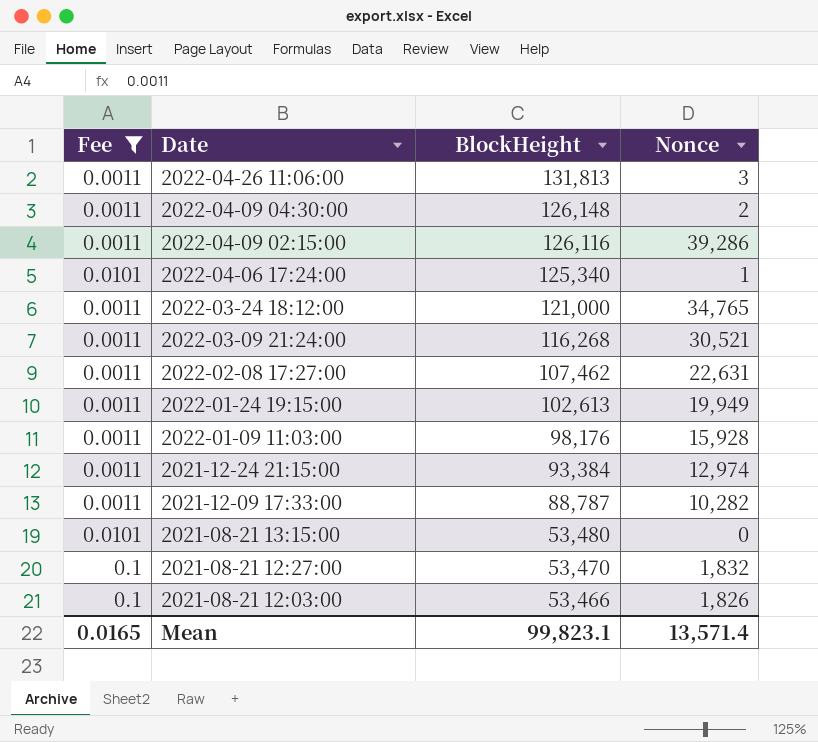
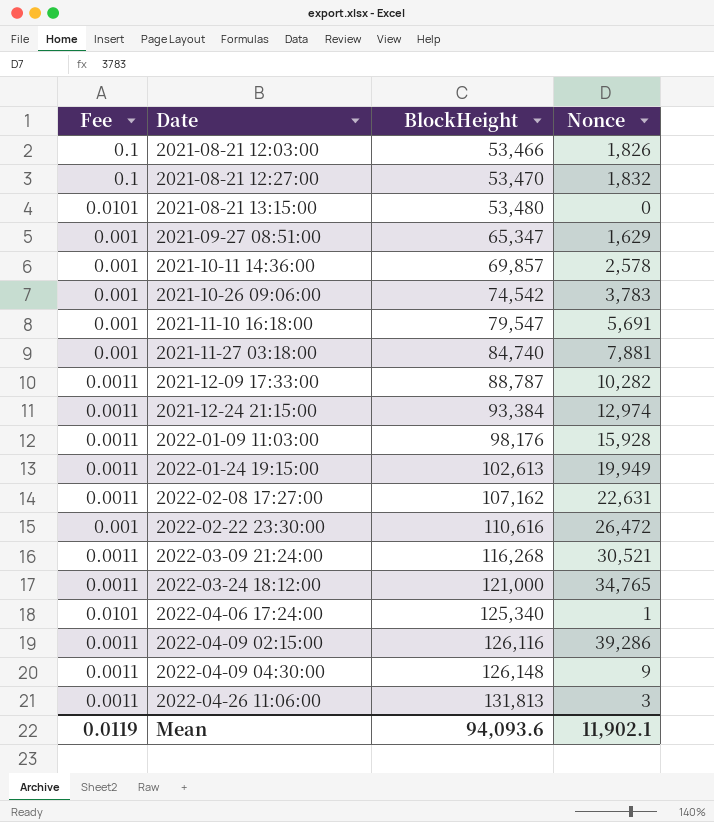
filter: Fee != 0.001 -> none
row order: Date descending -> Date ascending
2022-02-08 17:27:00 | BlockHeight: 107,462 -> 107,162
2022-04-09 04:30:00 | Nonce: 2 -> 9
Mean | Fee: 0.0165 -> 0.0119
Mean | BlockHeight: 99,823.1 -> 94,093.6
Mean | Nonce: 13,571.4 -> 11,902.1

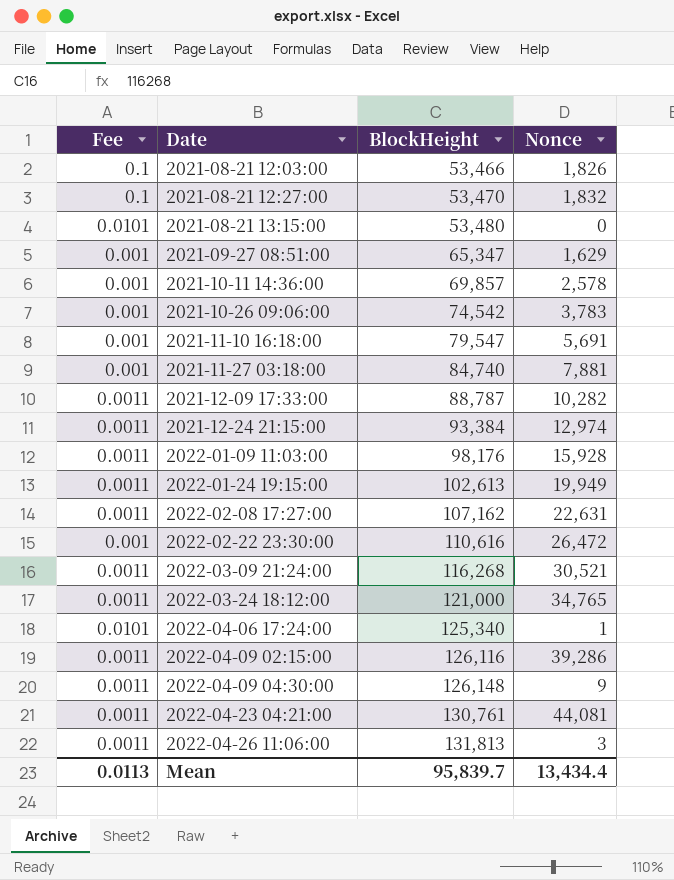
row 2022-04-23 04:21:00: none -> 0.0011 | 130,761 | 44,081
Mean | Fee: 0.0119 -> 0.0113
Mean | BlockHeight: 94,093.6 -> 95,839.7
Mean | Nonce: 11,902.1 -> 13,434.4

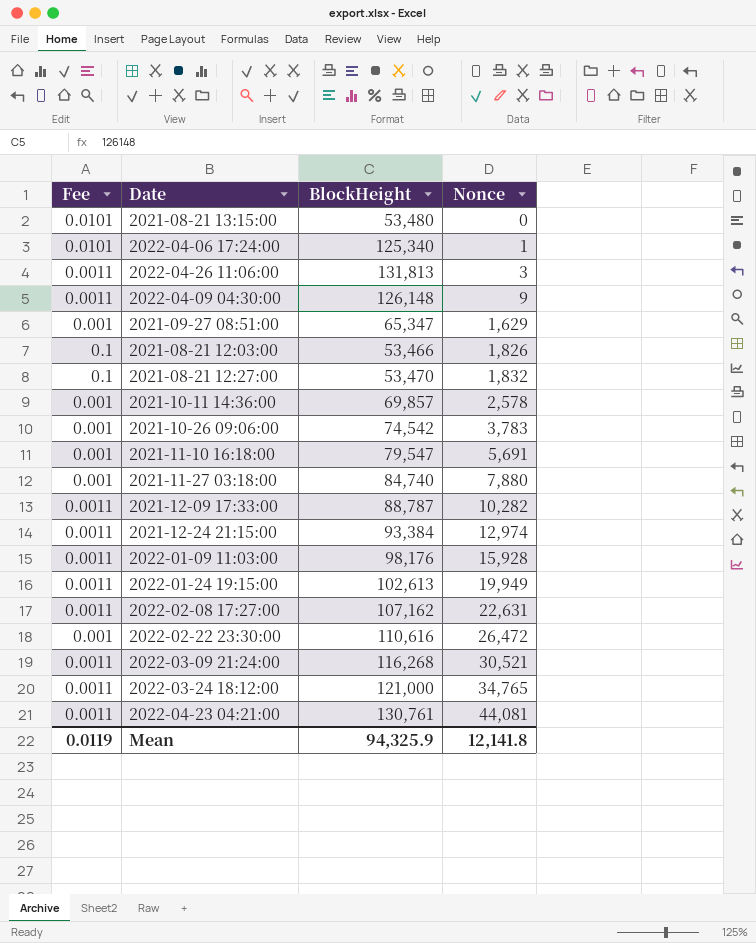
row order: Date ascending -> Nonce ascending
row 2022-04-09 02:15:00: 0.0011 | 126,116 | 39,286 -> none
2021-11-27 03:18:00 | Nonce: 7,881 -> 7,880
Mean | Fee: 0.0113 -> 0.0119
Mean | BlockHeight: 95,839.7 -> 94,325.9
Mean | Nonce: 13,434.4 -> 12,141.8

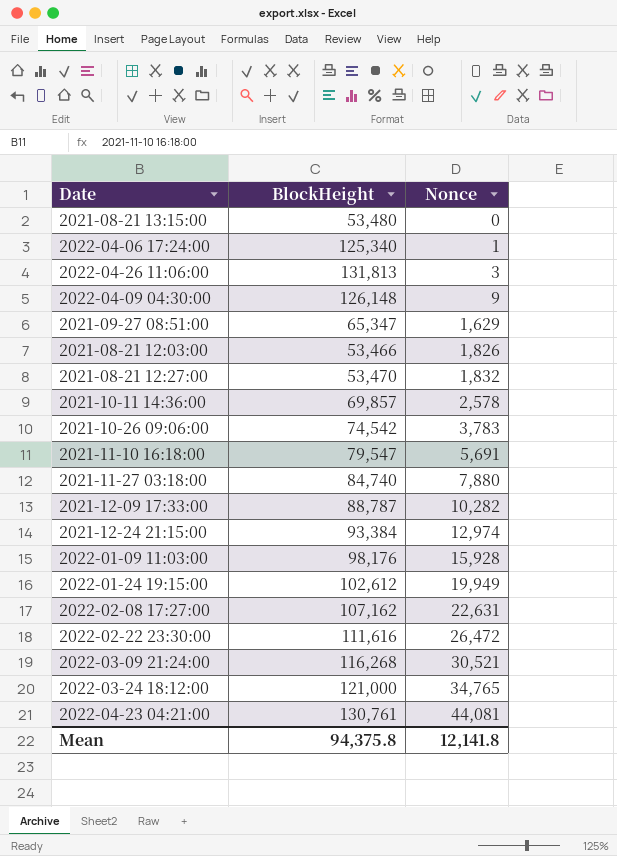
column Fee | position: 1 -> none
2022-01-24 19:15:00 | BlockHeight: 102,613 -> 102,612
2022-02-22 23:30:00 | BlockHeight: 110,616 -> 111,616
Mean | BlockHeight: 94,325.9 -> 94,375.8

